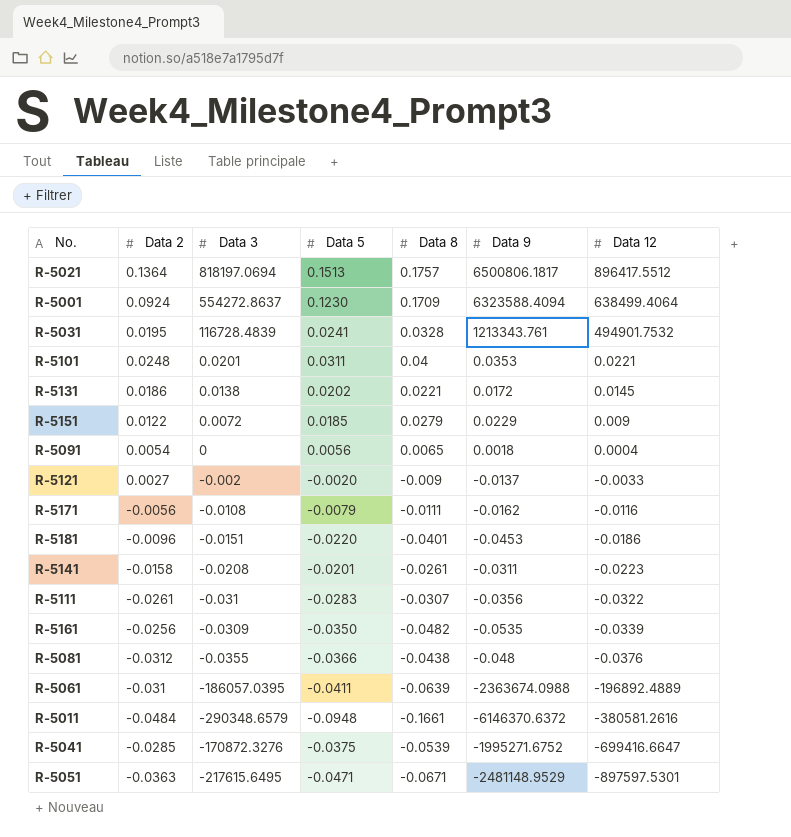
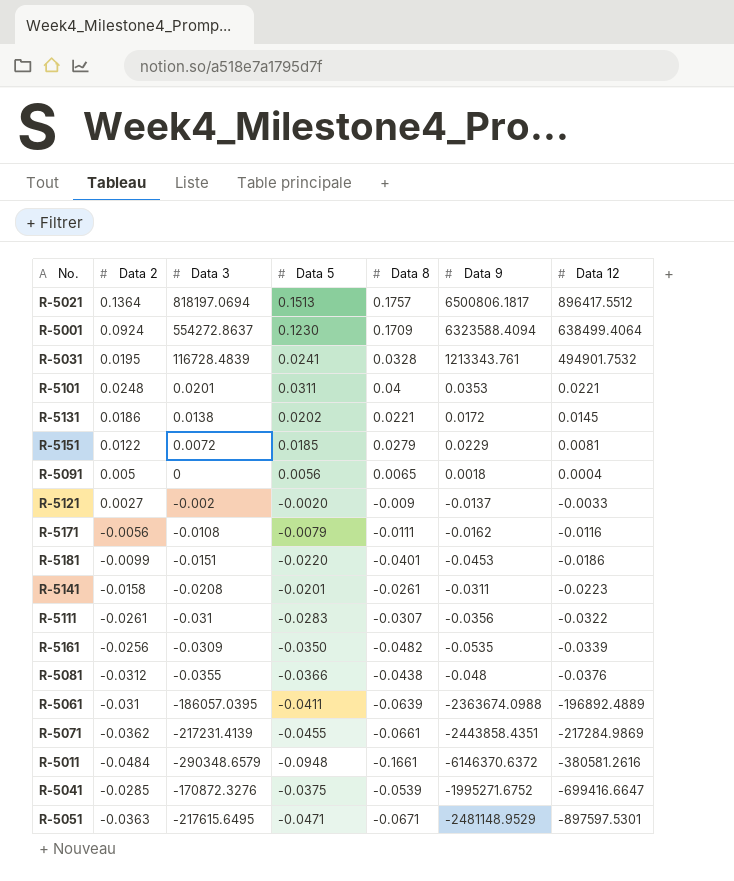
R-5151 | Data 12: 0.009 -> 0.0081
R-5091 | Data 2: 0.0054 -> 0.005
R-5181 | Data 2: -0.0096 -> -0.0099
row R-5071: none -> -0.0362 | -217231.4139 | -0.0455 | -0.0661 | -2443858.4351 | -217284.9869

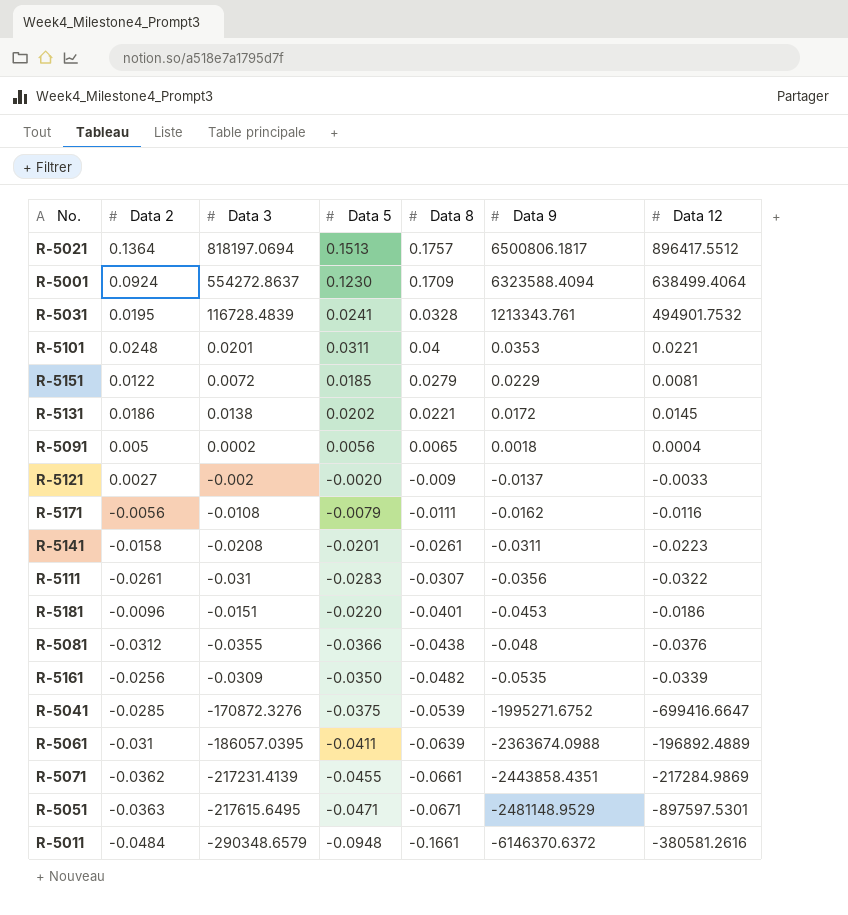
row order: Data 12 descending -> Data 9 descending
R-5091 | Data 3: 0 -> 0.0002
R-5181 | Data 2: -0.0099 -> -0.0096

